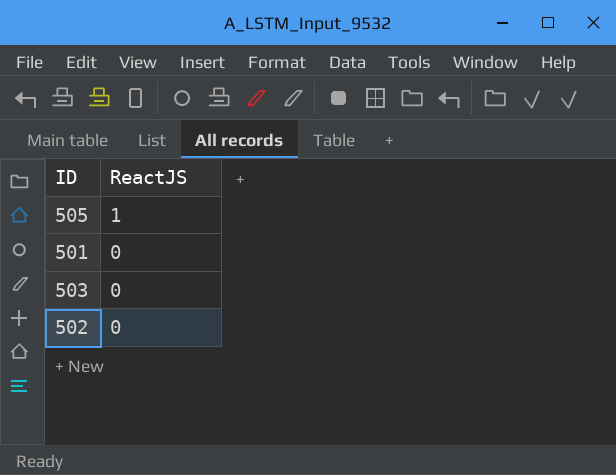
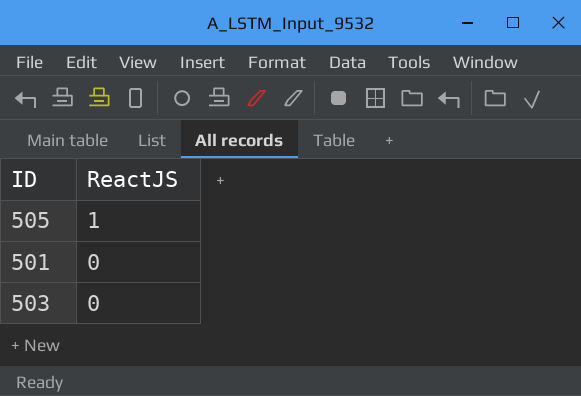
row 502: 0 -> none

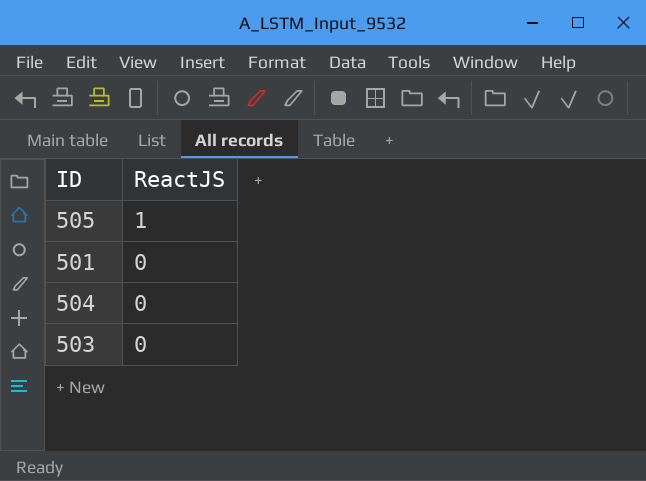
row 504: none -> 0

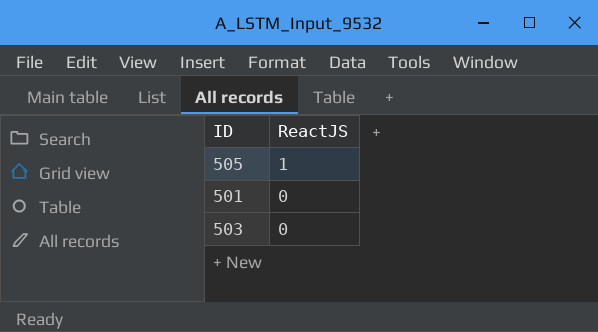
row 504: 0 -> none

